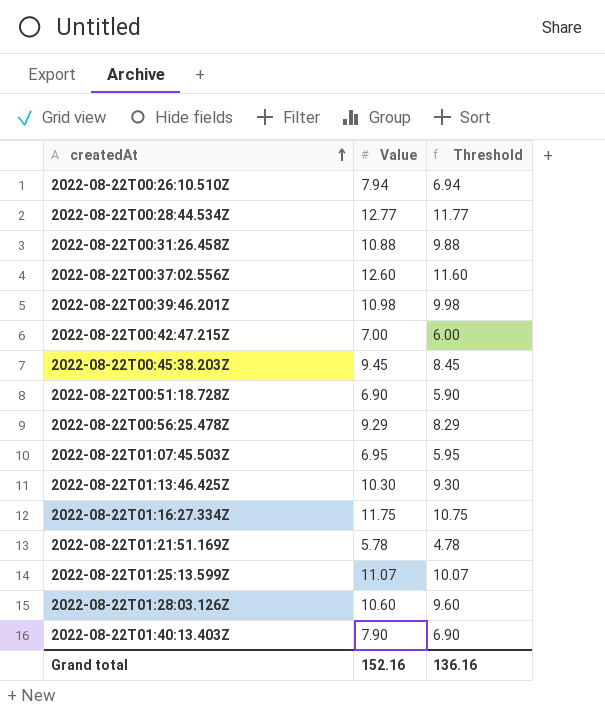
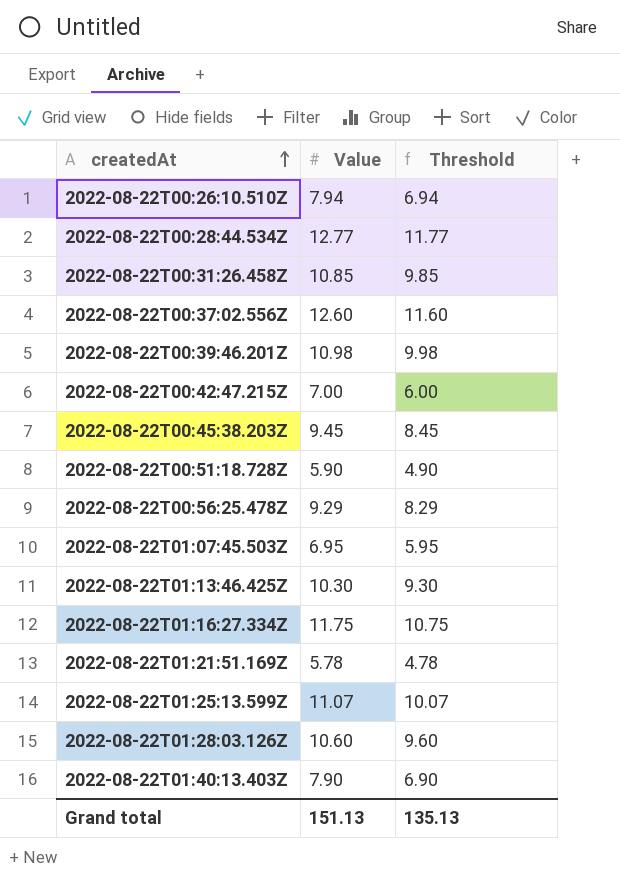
2022-08-22T00:31:26.458Z | Value: 10.88 -> 10.85
2022-08-22T00:31:26.458Z | Threshold: 9.88 -> 9.85
2022-08-22T00:51:18.728Z | Value: 6.90 -> 5.90
2022-08-22T00:51:18.728Z | Threshold: 5.90 -> 4.90
Grand total | Value: 152.16 -> 151.13
Grand total | Threshold: 136.16 -> 135.13

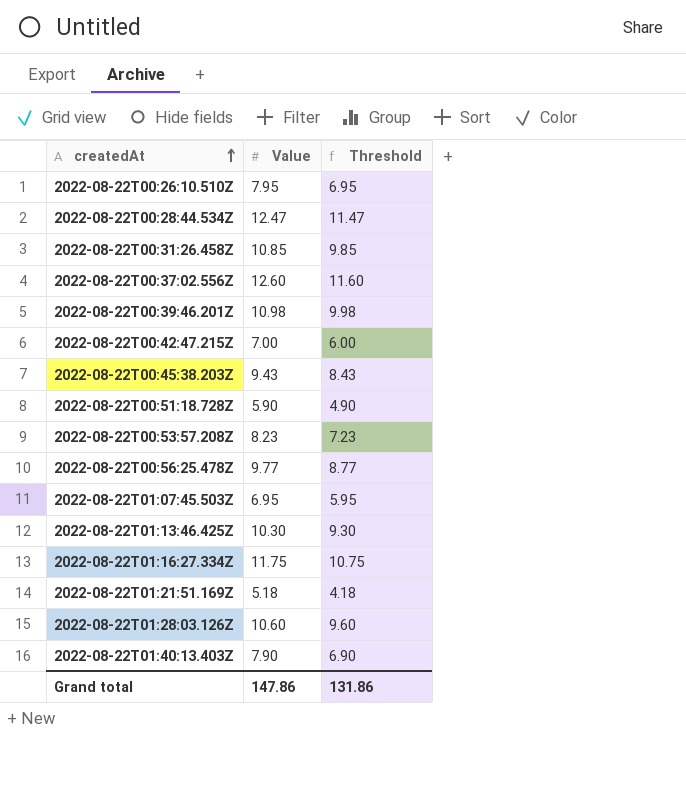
row 2022-08-22T01:25:13.599Z: 11.07 | 10.07 -> none
2022-08-22T00:26:10.510Z | Value: 7.94 -> 7.95
2022-08-22T00:26:10.510Z | Threshold: 6.94 -> 6.95
2022-08-22T00:28:44.534Z | Value: 12.77 -> 12.47
2022-08-22T00:28:44.534Z | Threshold: 11.77 -> 11.47
2022-08-22T00:45:38.203Z | Value: 9.45 -> 9.43
2022-08-22T00:45:38.203Z | Threshold: 8.45 -> 8.43
row 2022-08-22T00:53:57.208Z: none -> 8.23 | 7.23
2022-08-22T00:56:25.478Z | Value: 9.29 -> 9.77
2022-08-22T00:56:25.478Z | Threshold: 8.29 -> 8.77
2022-08-22T01:21:51.169Z | Value: 5.78 -> 5.18
2022-08-22T01:21:51.169Z | Threshold: 4.78 -> 4.18
Grand total | Value: 151.13 -> 147.86
Grand total | Threshold: 135.13 -> 131.86

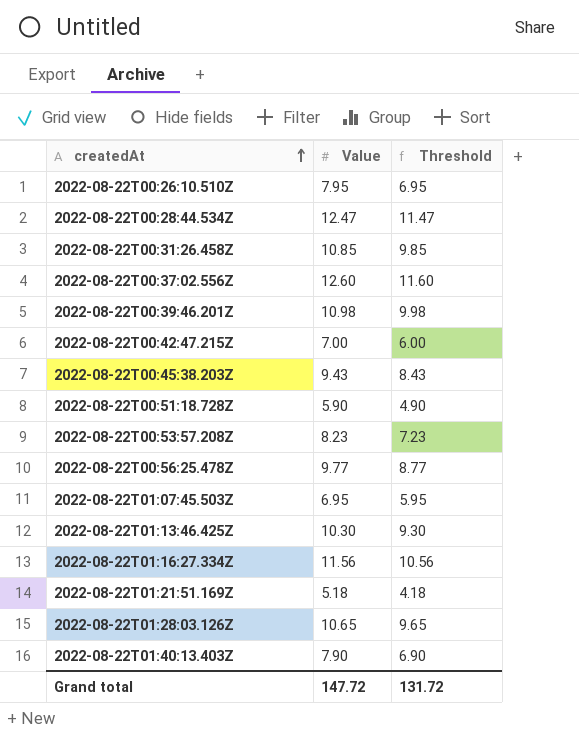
2022-08-22T01:16:27.334Z | Value: 11.75 -> 11.56
2022-08-22T01:16:27.334Z | Threshold: 10.75 -> 10.56
2022-08-22T01:28:03.126Z | Value: 10.60 -> 10.65
2022-08-22T01:28:03.126Z | Threshold: 9.60 -> 9.65
Grand total | Value: 147.86 -> 147.72
Grand total | Threshold: 131.86 -> 131.72

